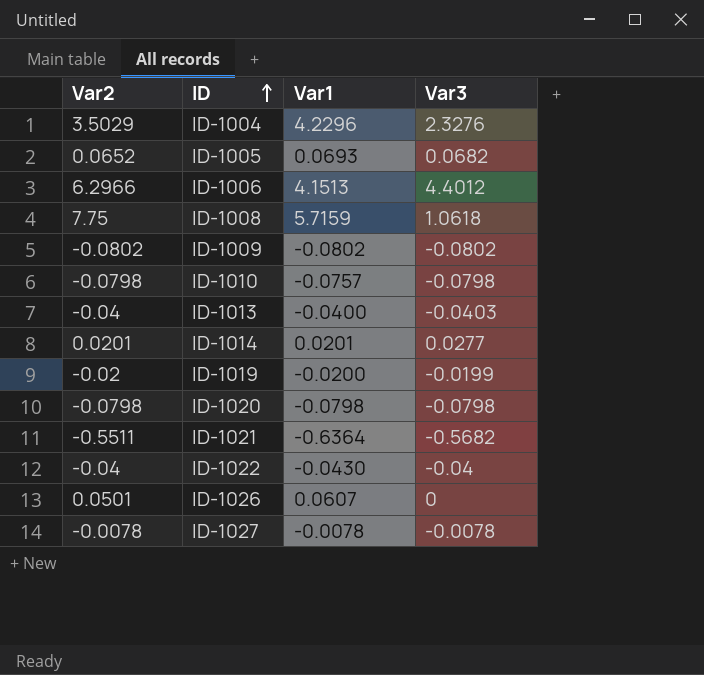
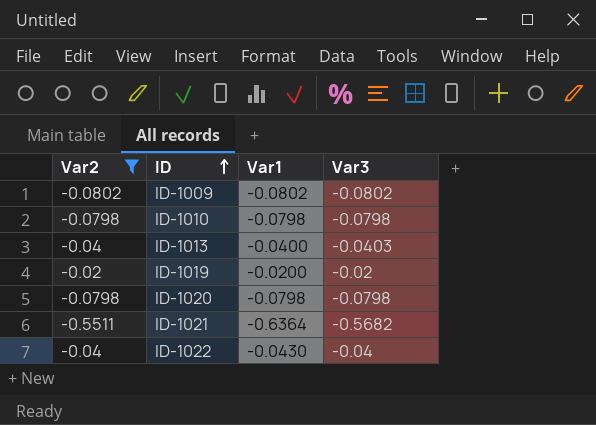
filter: none -> Var2 <= -0.02
ID-1010 | Var1: -0.0757 -> -0.0798
ID-1019 | Var3: -0.0199 -> -0.02

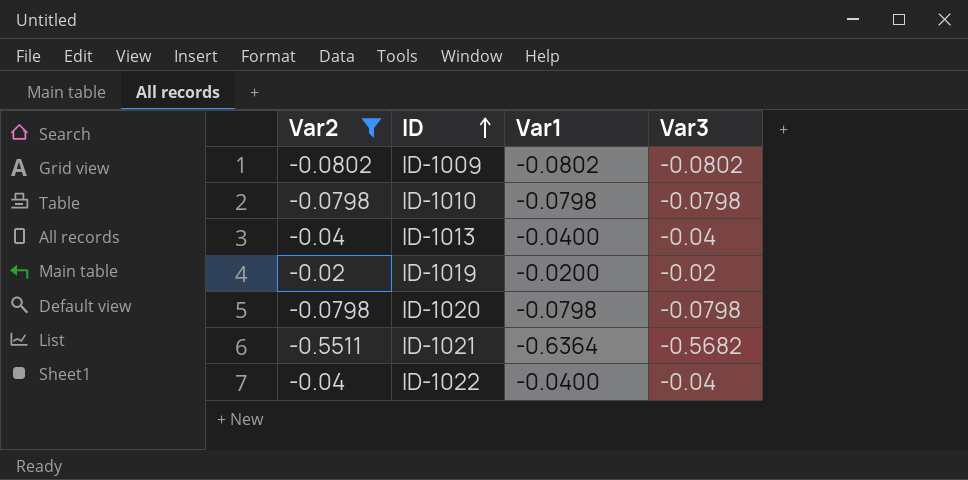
ID-1013 | Var3: -0.0403 -> -0.04
ID-1022 | Var1: -0.0430 -> -0.0400

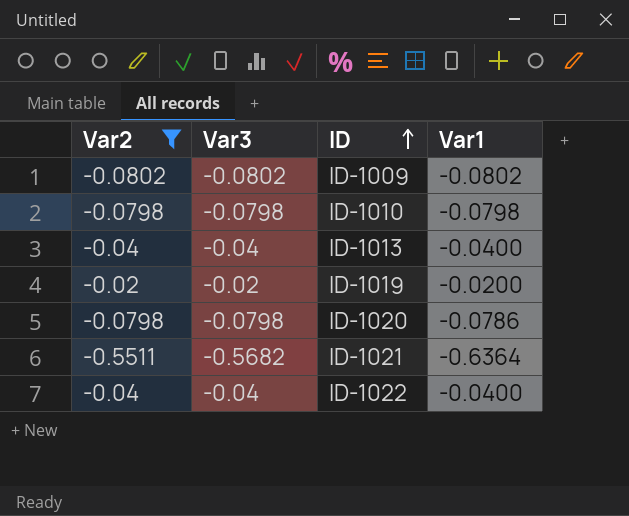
column Var3 | position: 4 -> 2
ID-1020 | Var1: -0.0798 -> -0.0786

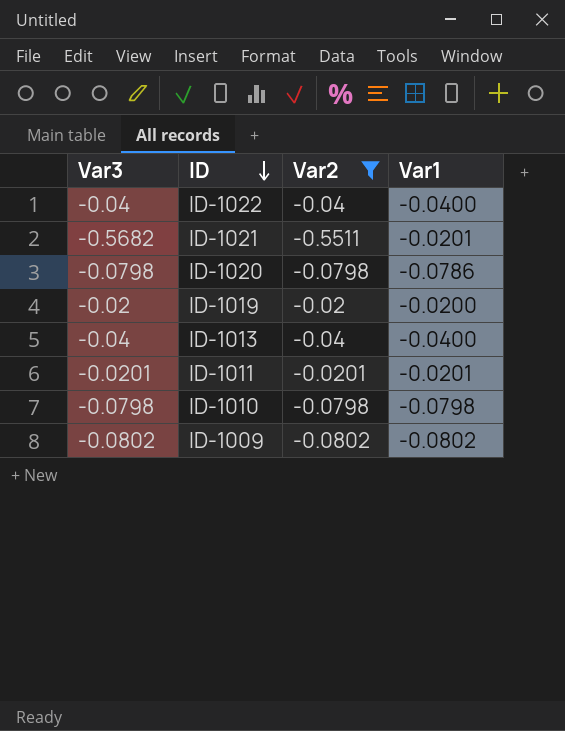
row order: ID ascending -> ID descending
column Var2 | position: 1 -> 3
ID-1021 | Var1: -0.6364 -> -0.0201
row ID-1011: none -> -0.0201 | -0.0201 | -0.0201

